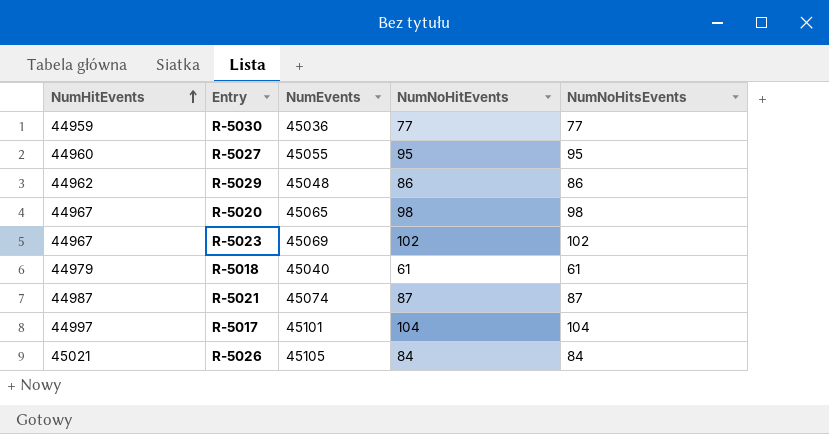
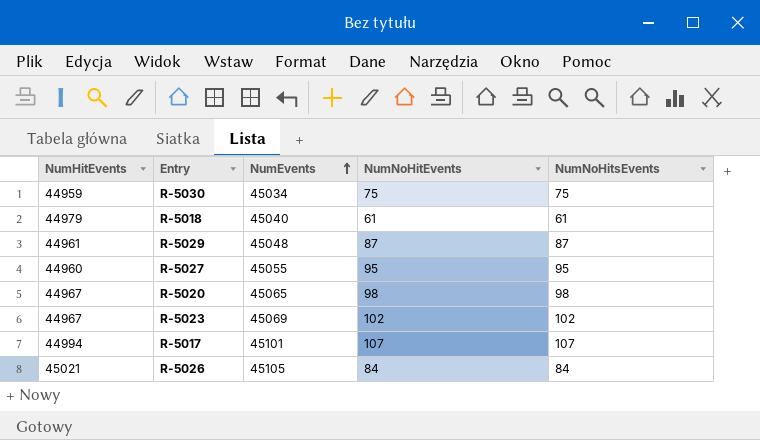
row order: NumHitEvents ascending -> NumEvents ascending
row R-5021: 44987 | 45074 | 87 | 87 -> none
R-5030 | NumEvents: 45036 -> 45034
R-5030 | NumNoHitEvents: 77 -> 75
R-5030 | NumNoHitsEvents: 77 -> 75
R-5029 | NumHitEvents: 44962 -> 44961
R-5029 | NumNoHitEvents: 86 -> 87
R-5029 | NumNoHitsEvents: 86 -> 87
R-5017 | NumHitEvents: 44997 -> 44994
R-5017 | NumNoHitEvents: 104 -> 107
R-5017 | NumNoHitsEvents: 104 -> 107

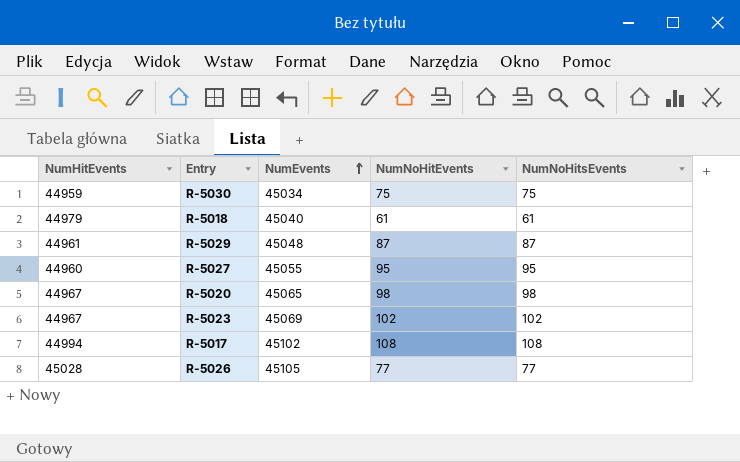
R-5017 | NumEvents: 45101 -> 45102
R-5017 | NumNoHitEvents: 107 -> 108
R-5017 | NumNoHitsEvents: 107 -> 108
R-5026 | NumHitEvents: 45021 -> 45028
R-5026 | NumNoHitEvents: 84 -> 77
R-5026 | NumNoHitsEvents: 84 -> 77

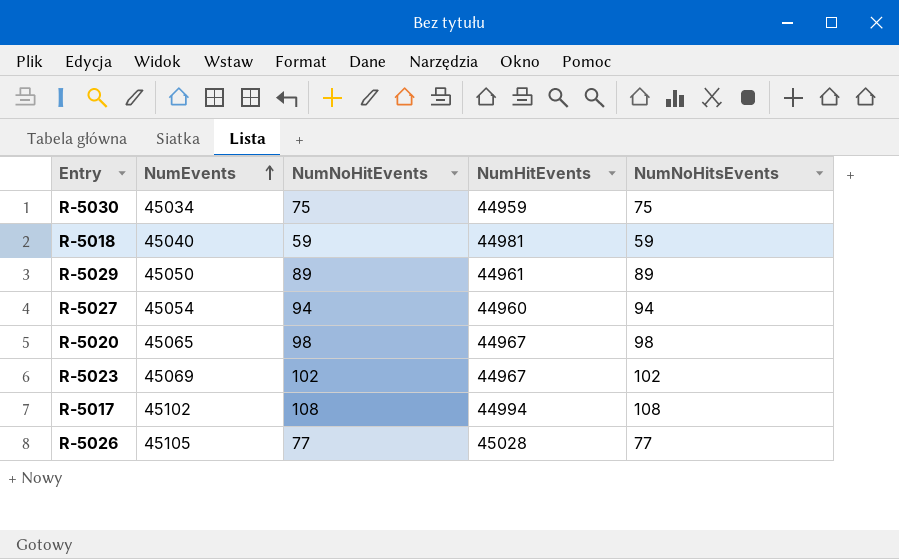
column NumHitEvents | position: 1 -> 4
R-5018 | NumNoHitEvents: 61 -> 59
R-5018 | NumHitEvents: 44979 -> 44981
R-5018 | NumNoHitsEvents: 61 -> 59
R-5029 | NumEvents: 45048 -> 45050
R-5029 | NumNoHitEvents: 87 -> 89
R-5029 | NumNoHitsEvents: 87 -> 89
R-5027 | NumEvents: 45055 -> 45054
R-5027 | NumNoHitEvents: 95 -> 94
R-5027 | NumNoHitsEvents: 95 -> 94

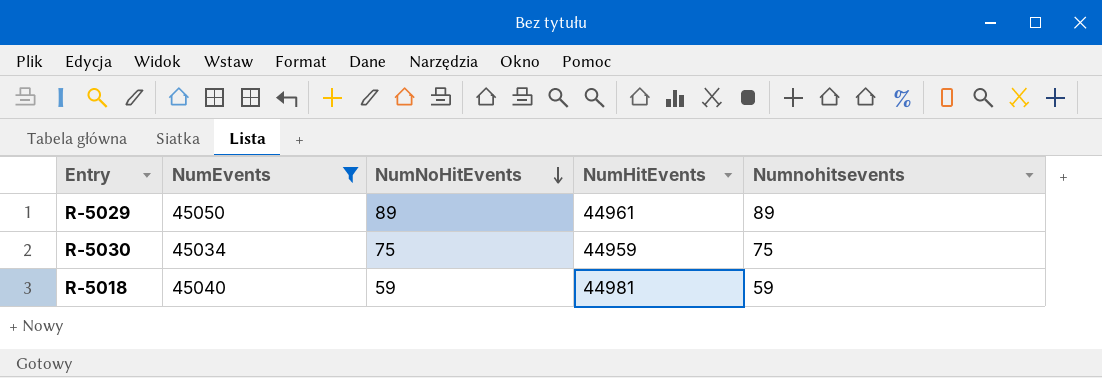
filter: none -> NumEvents <= 45050
row order: NumEvents ascending -> NumNoHitEvents descending
column name: NumNoHitsEvents -> Numnohitsevents

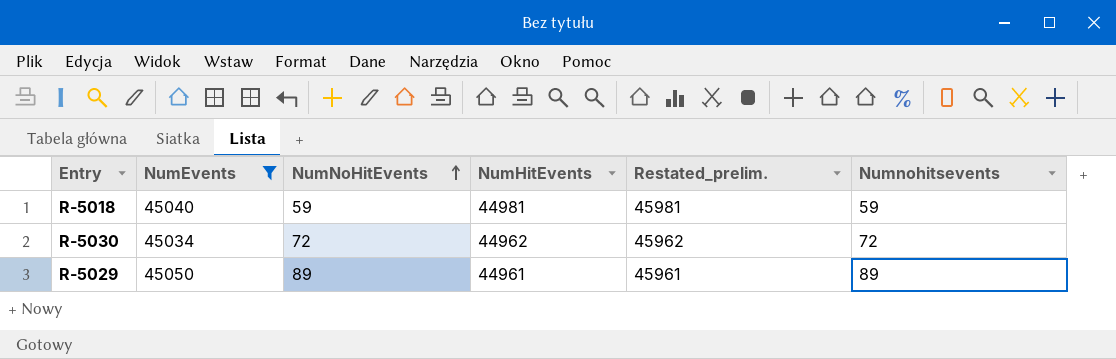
row order: NumNoHitEvents descending -> NumNoHitEvents ascending
column Restated_prelim. | formula: none -> [NumHitEvents] + 1000
R-5030 | NumNoHitEvents: 75 -> 72
R-5030 | NumHitEvents: 44959 -> 44962
R-5030 | Numnohitsevents: 75 -> 72

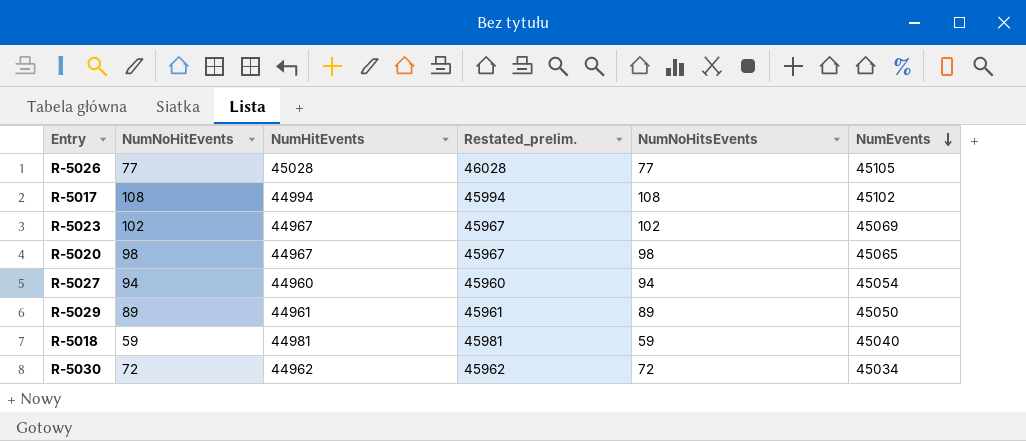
filter: NumEvents <= 45050 -> none
row order: NumNoHitEvents ascending -> NumEvents descending
column name: Numnohitsevents -> NumNoHitsEvents
column NumEvents | position: 2 -> 6

